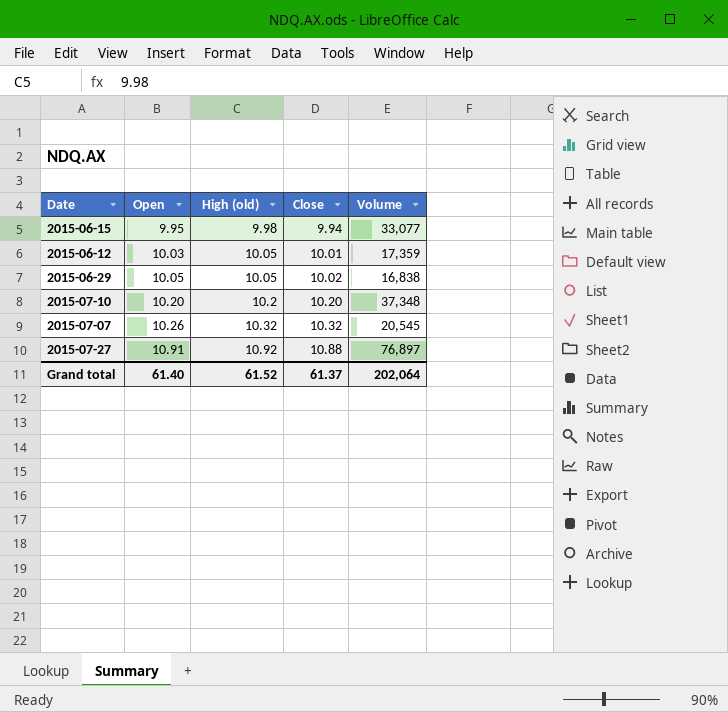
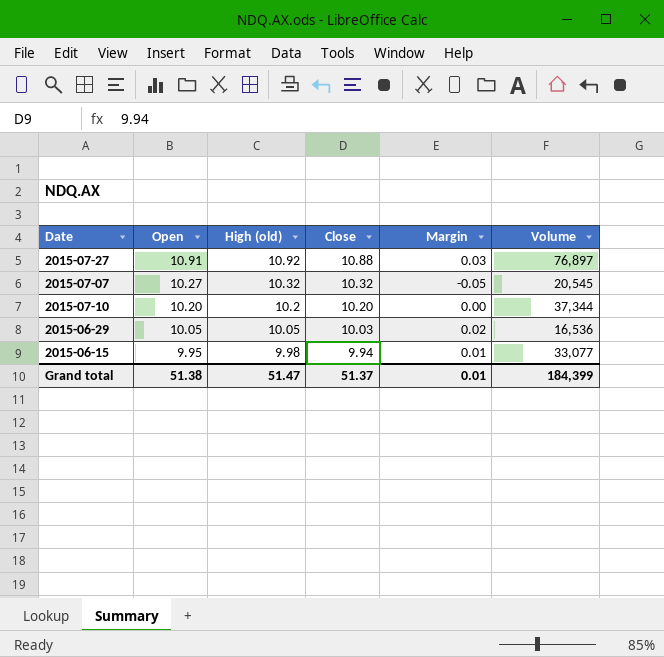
row order: Open ascending -> Open descending
column Margin | formula: none -> [Open] - [Close]
row 2015-06-12: 10.03 | 10.05 | 10.01 | 17,359 -> none
2015-07-07 | Open: 10.26 -> 10.27
2015-07-10 | Volume: 37,348 -> 37,344
2015-06-29 | Close: 10.02 -> 10.03
2015-06-29 | Volume: 16,838 -> 16,536
Grand total | Open: 61.40 -> 51.38
Grand total | High (old): 61.52 -> 51.47
Grand total | Close: 61.37 -> 51.37
Grand total | Volume: 202,064 -> 184,399

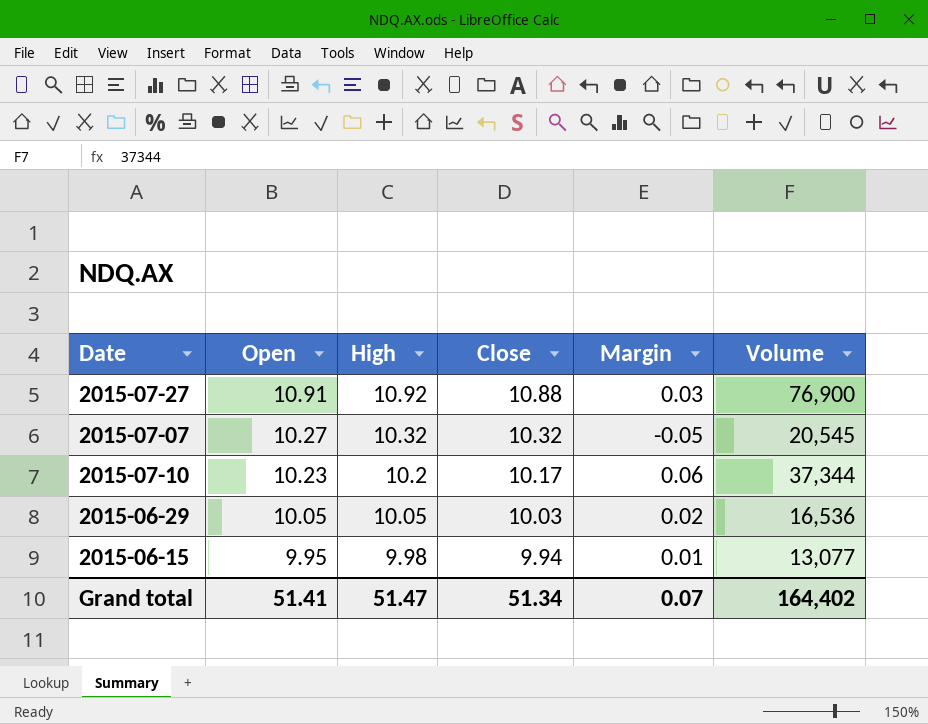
column name: High (old) -> High
2015-07-27 | Volume: 76,897 -> 76,900
2015-07-10 | Open: 10.20 -> 10.23
2015-07-10 | Close: 10.20 -> 10.17
2015-07-10 | Margin: 0.00 -> 0.06
2015-06-15 | Volume: 33,077 -> 13,077
Grand total | Open: 51.38 -> 51.41
Grand total | Close: 51.37 -> 51.34
Grand total | Margin: 0.01 -> 0.07
Grand total | Volume: 184,399 -> 164,402

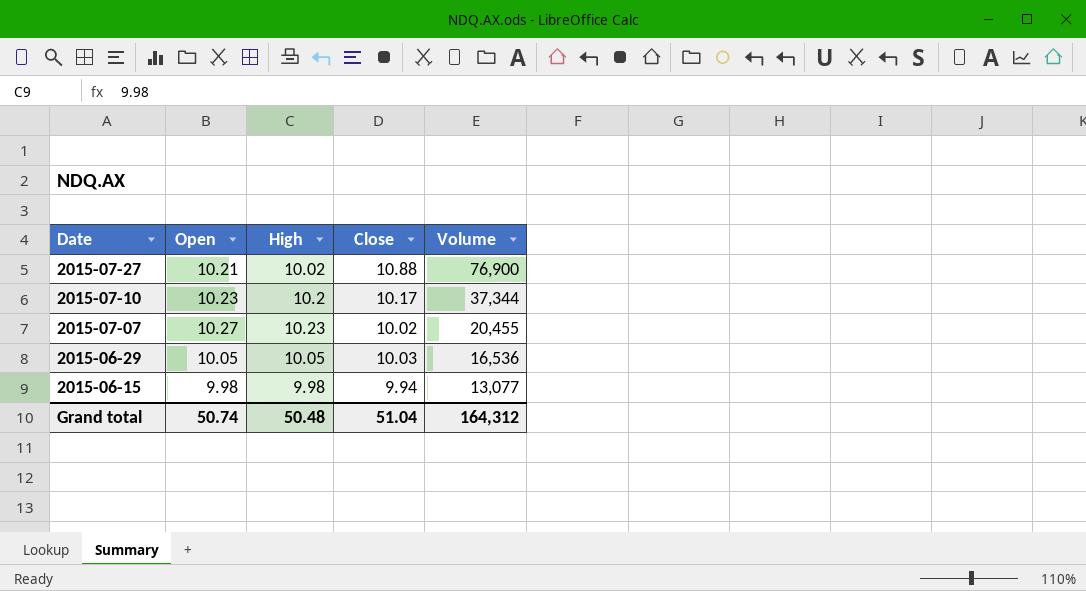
row order: Open descending -> Date descending
column Margin | formula: [Open] - [Close] -> none
2015-07-27 | Open: 10.91 -> 10.21
2015-07-27 | High: 10.92 -> 10.02
2015-07-07 | High: 10.32 -> 10.23
2015-07-07 | Close: 10.32 -> 10.02
2015-07-07 | Volume: 20,545 -> 20,455
2015-06-15 | Open: 9.95 -> 9.98
Grand total | Open: 51.41 -> 50.74
Grand total | High: 51.47 -> 50.48
Grand total | Close: 51.34 -> 51.04
Grand total | Volume: 164,402 -> 164,312

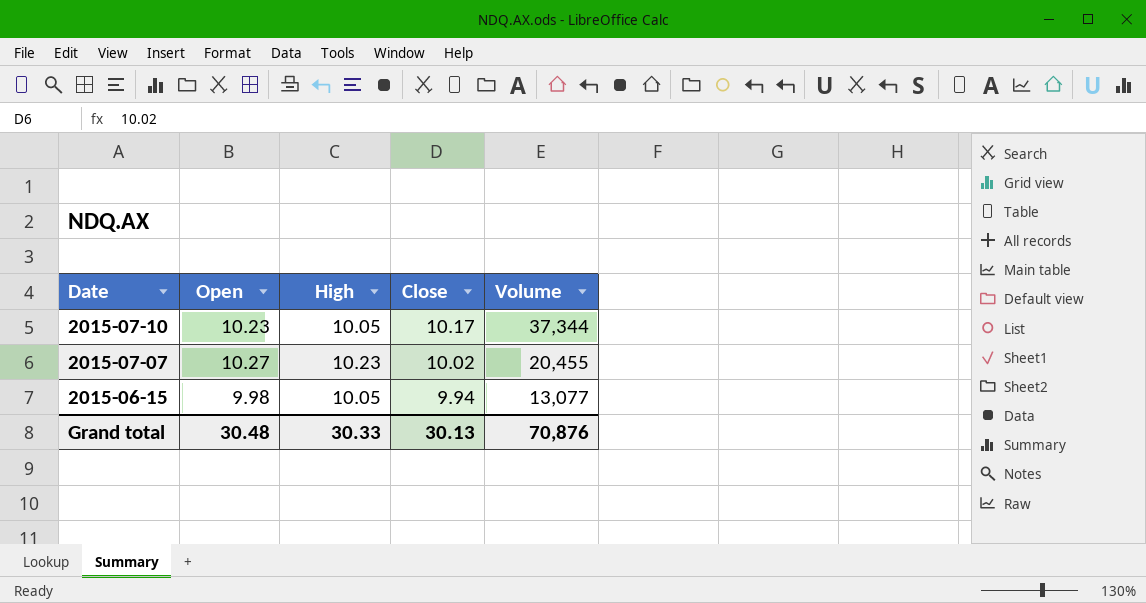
row 2015-07-27: 10.21 | 10.02 | 10.88 | 76,900 -> none
row 2015-06-29: 10.05 | 10.05 | 10.03 | 16,536 -> none
2015-07-10 | High: 10.2 -> 10.05
2015-06-15 | High: 9.98 -> 10.05
Grand total | Open: 50.74 -> 30.48
Grand total | High: 50.48 -> 30.33
Grand total | Close: 51.04 -> 30.13
Grand total | Volume: 164,312 -> 70,876

